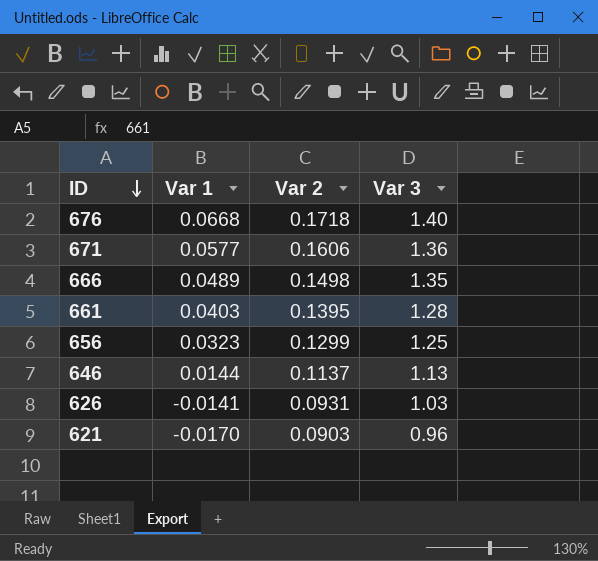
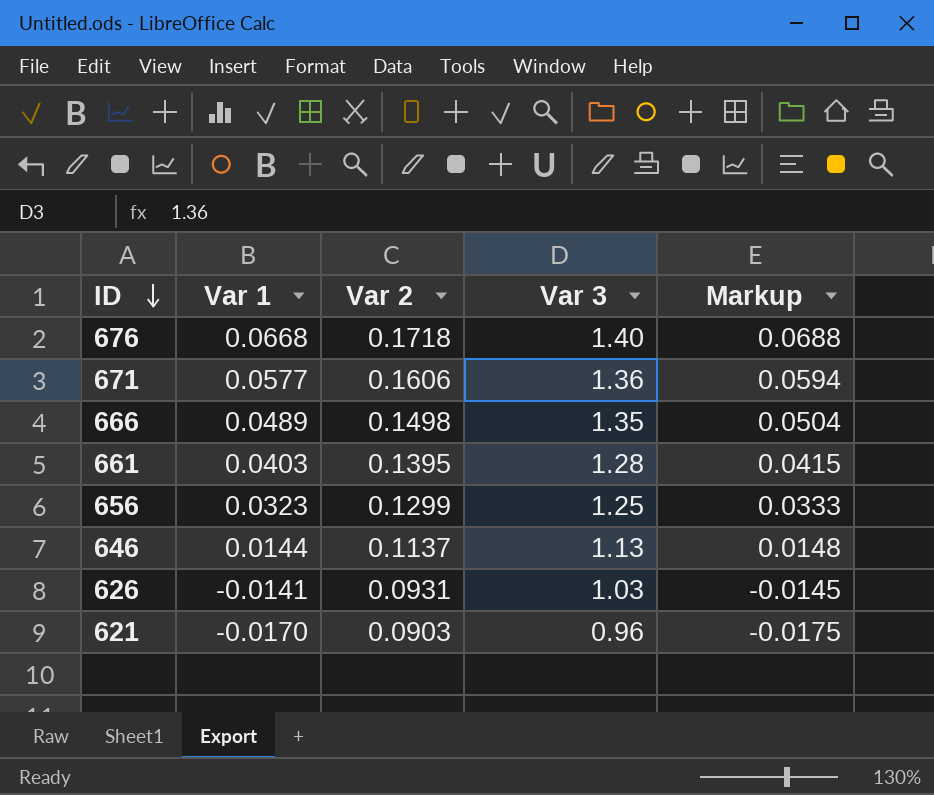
column Markup | formula: none -> [Var 1] * 1.03

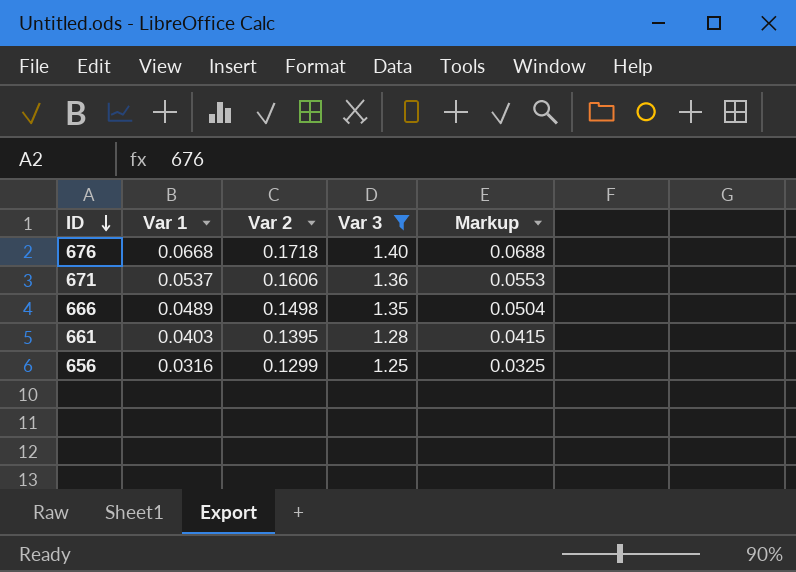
filter: none -> Var 3 >= 1.25
671 | Var 1: 0.0577 -> 0.0537
671 | Markup: 0.0594 -> 0.0553
656 | Var 1: 0.0323 -> 0.0316
656 | Markup: 0.0333 -> 0.0325

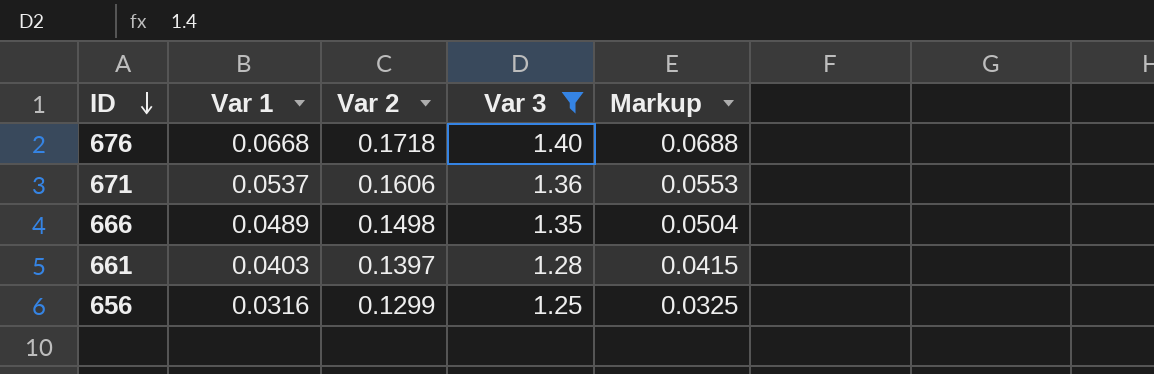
661 | Var 2: 0.1395 -> 0.1397

